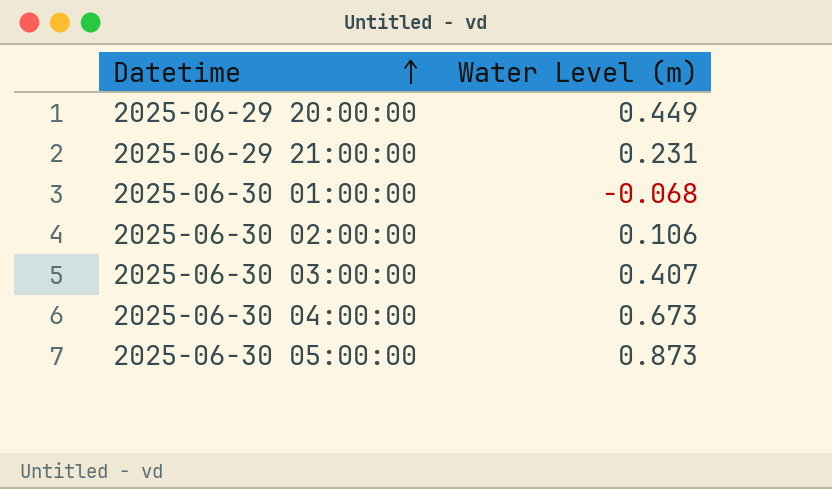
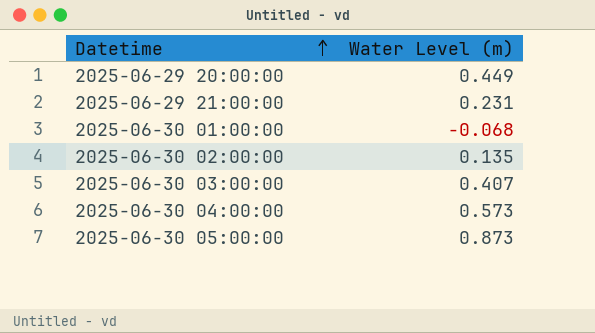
2025-06-30 02:00:00 | Water Level (m): 0.106 -> 0.135
2025-06-30 04:00:00 | Water Level (m): 0.673 -> 0.573

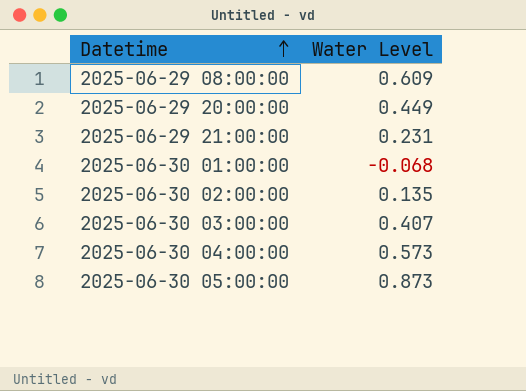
column name: Water Level (m) -> Water Level
row 2025-06-29 08:00:00: none -> 0.609

